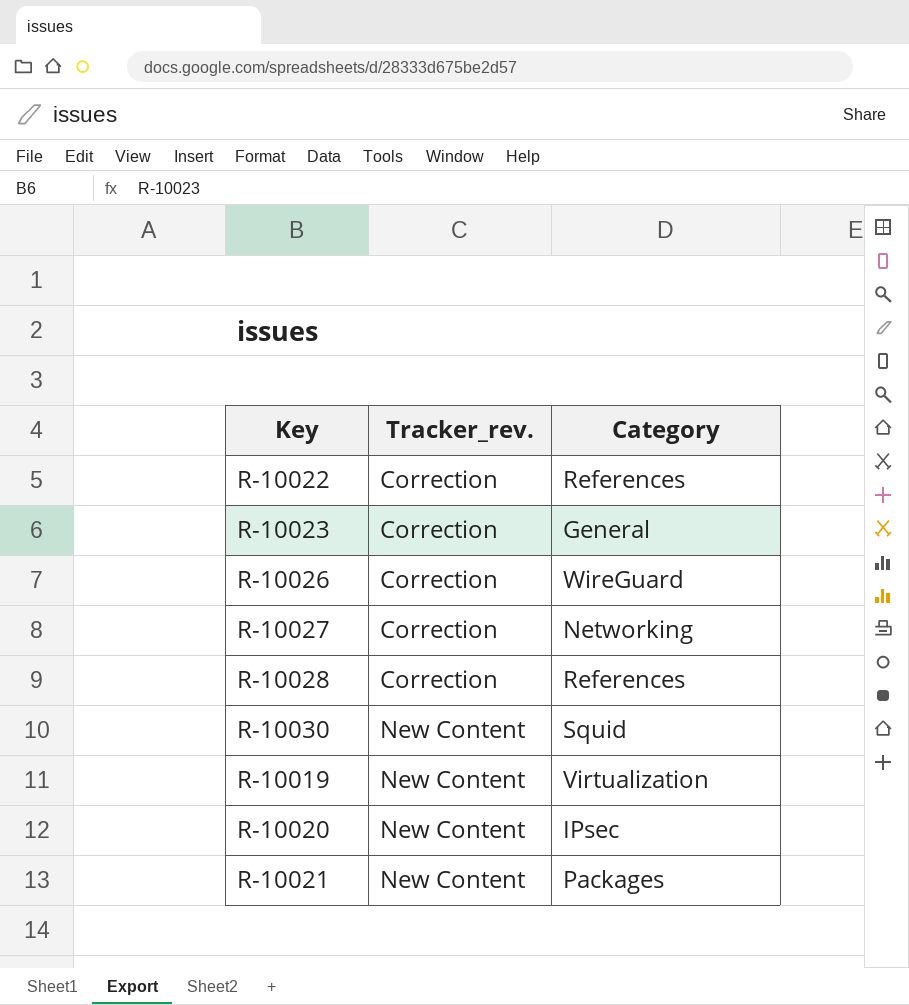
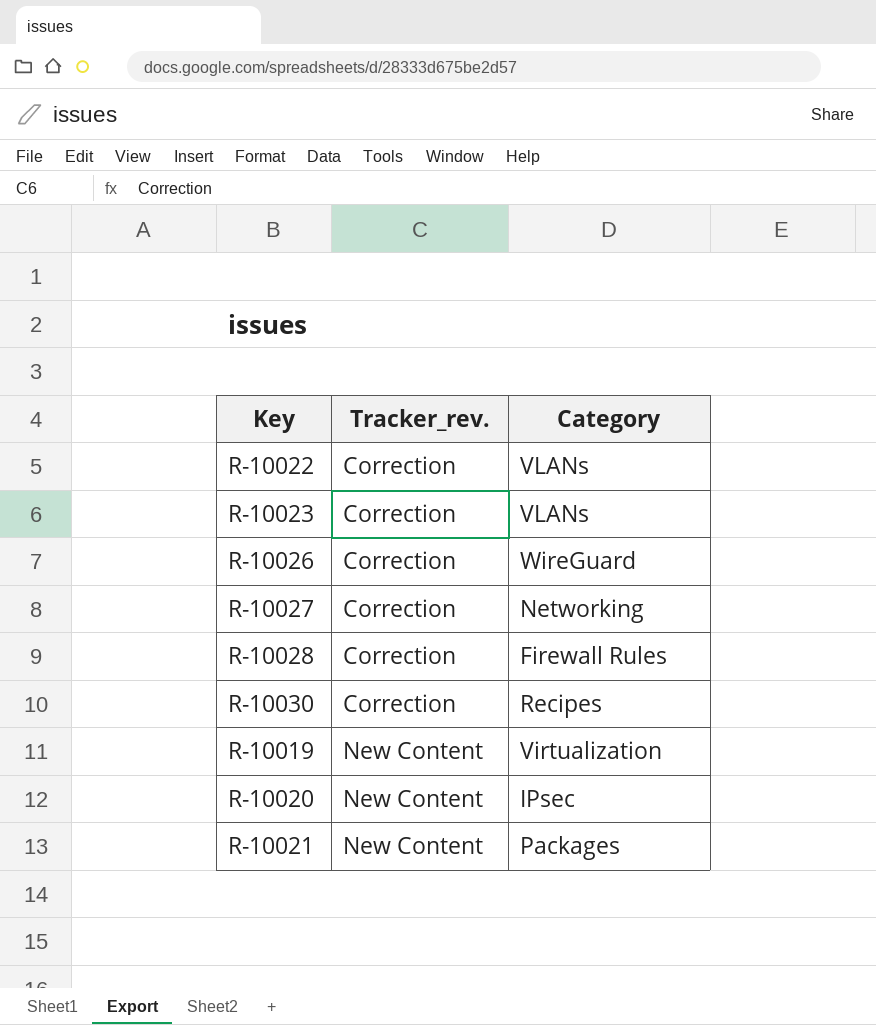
R-10022 | Category: References -> VLANs
R-10023 | Category: General -> VLANs
R-10028 | Category: References -> Firewall Rules
R-10030 | Tracker_rev.: New Content -> Correction
R-10030 | Category: Squid -> Recipes

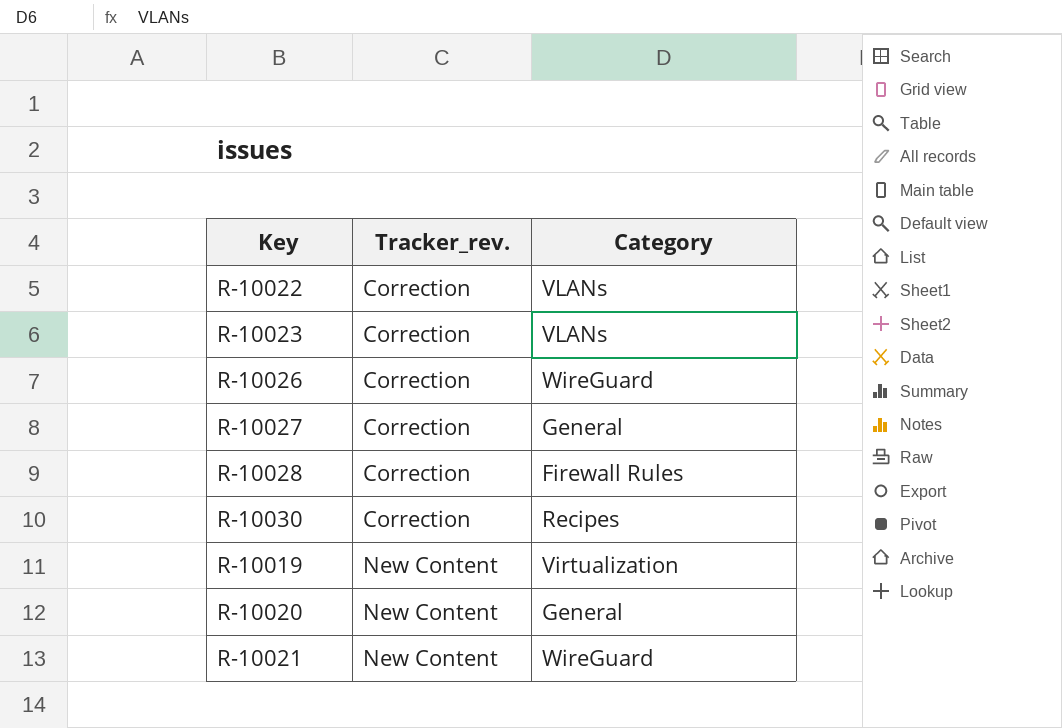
R-10027 | Category: Networking -> General
R-10020 | Category: IPsec -> General
R-10021 | Category: Packages -> WireGuard

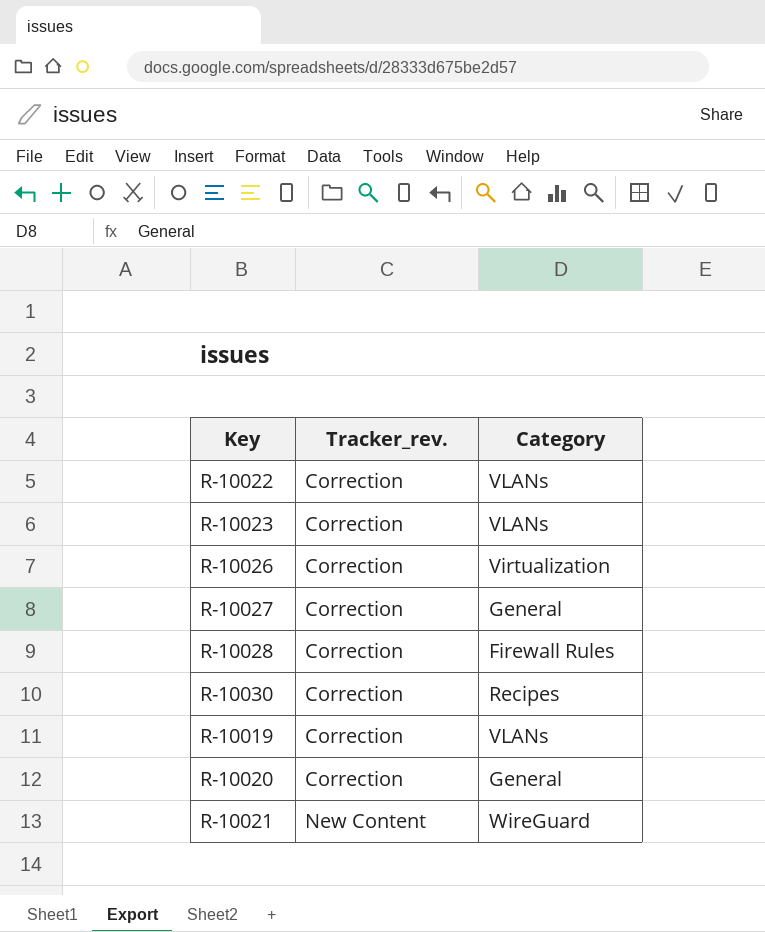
R-10026 | Category: WireGuard -> Virtualization
R-10019 | Tracker_rev.: New Content -> Correction
R-10019 | Category: Virtualization -> VLANs
R-10020 | Tracker_rev.: New Content -> Correction

